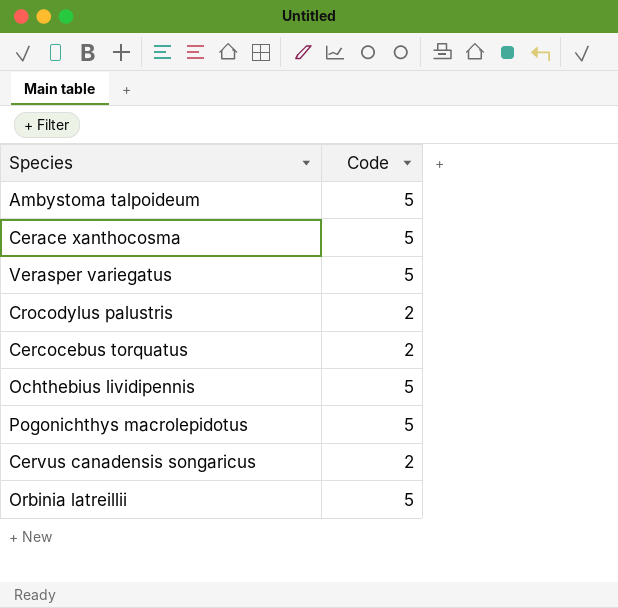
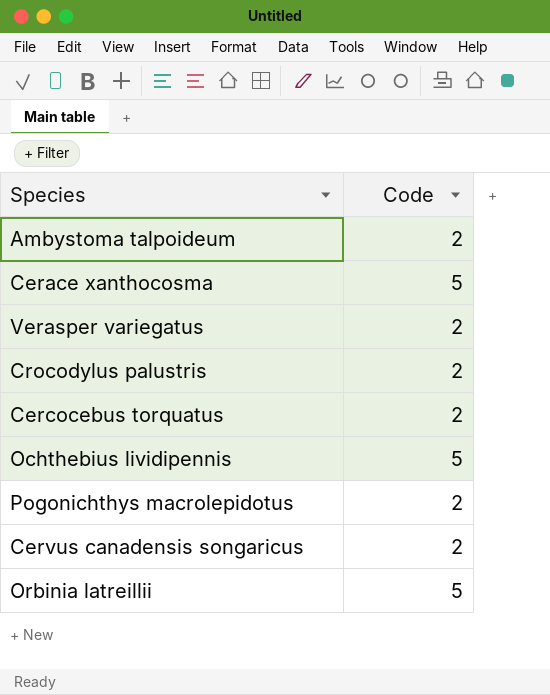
Ambystoma talpoideum | Code: 5 -> 2
Verasper variegatus | Code: 5 -> 2
Pogonichthys macrolepidotus | Code: 5 -> 2

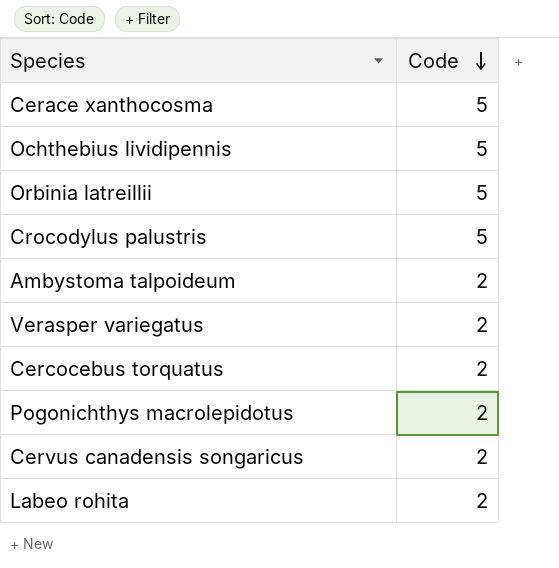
row order: none -> Code descending
Crocodylus palustris | Code: 2 -> 5
row Labeo rohita: none -> 2

